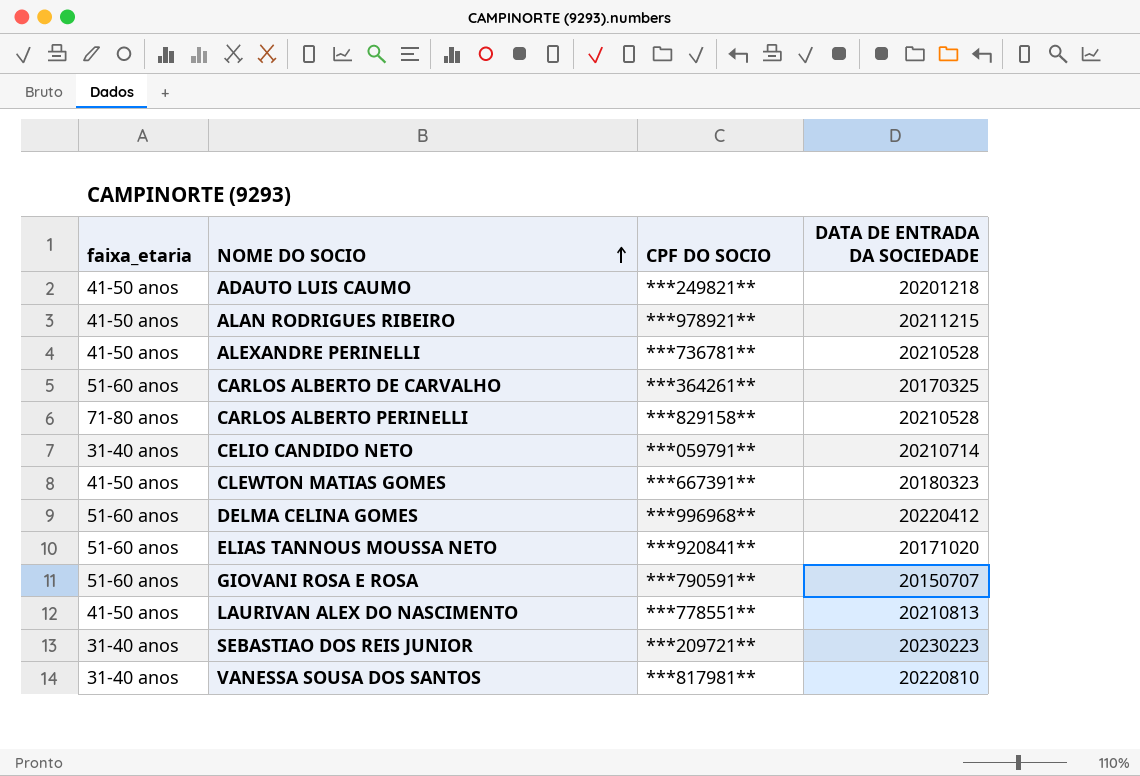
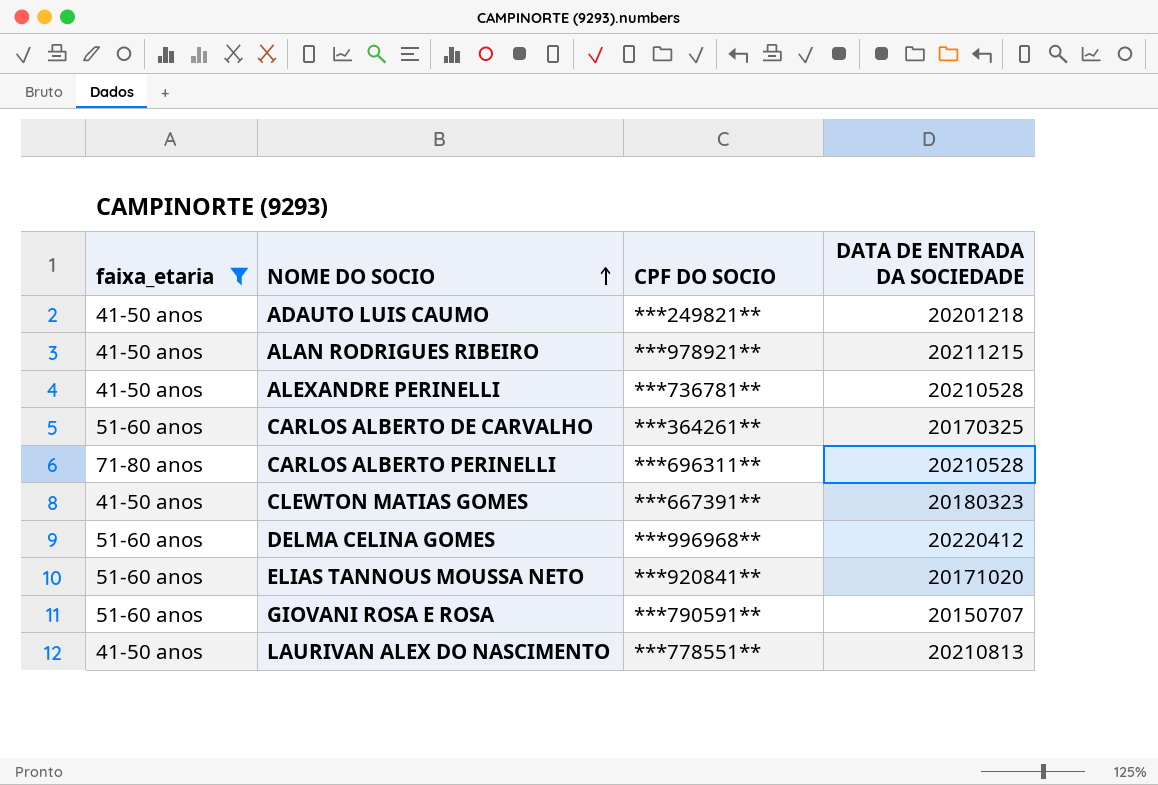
filter: none -> faixa_etaria != 31-40 anos
CARLOS ALBERTO PERINELLI | CPF DO SOCIO: ***829158** -> ***696311**

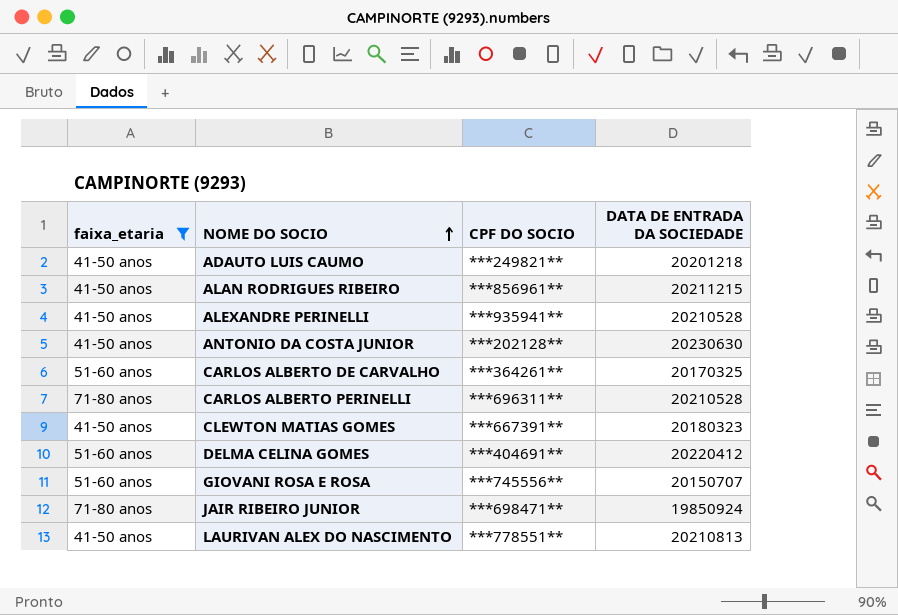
row ELIAS TANNOUS MOUSSA NETO: 51-60 anos | ***920841** | 20171020 -> none
ALAN RODRIGUES RIBEIRO | CPF DO SOCIO: ***978921** -> ***856961**
ALEXANDRE PERINELLI | CPF DO SOCIO: ***736781** -> ***935941**
row ANTONIO DA COSTA JUNIOR: none -> 41-50 anos | ***202128** | 20230630
DELMA CELINA GOMES | CPF DO SOCIO: ***996968** -> ***404691**
GIOVANI ROSA E ROSA | CPF DO SOCIO: ***790591** -> ***745556**
row JAIR RIBEIRO JUNIOR: none -> 71-80 anos | ***698471** | 19850924

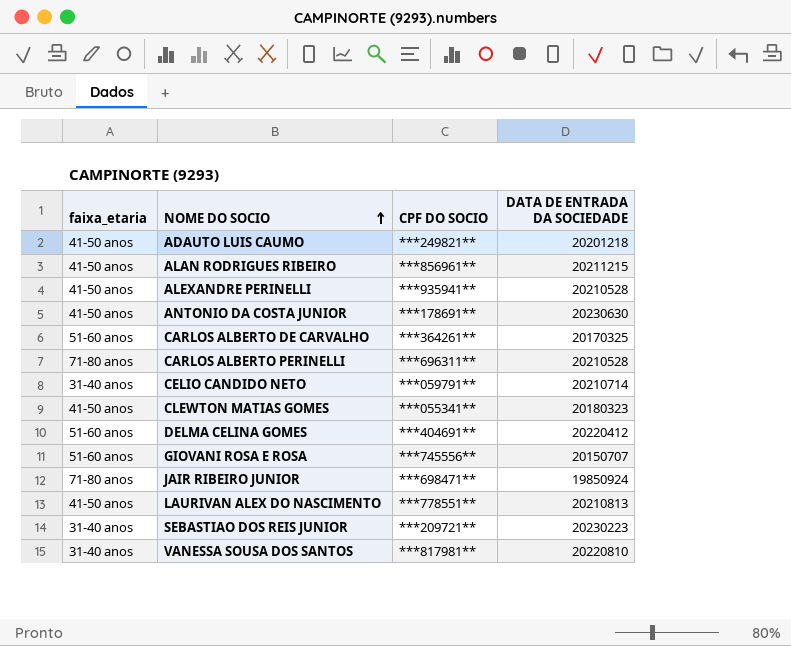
filter: faixa_etaria != 31-40 anos -> none
ANTONIO DA COSTA JUNIOR | CPF DO SOCIO: ***202128** -> ***178691**
CLEWTON MATIAS GOMES | CPF DO SOCIO: ***667391** -> ***055341**

